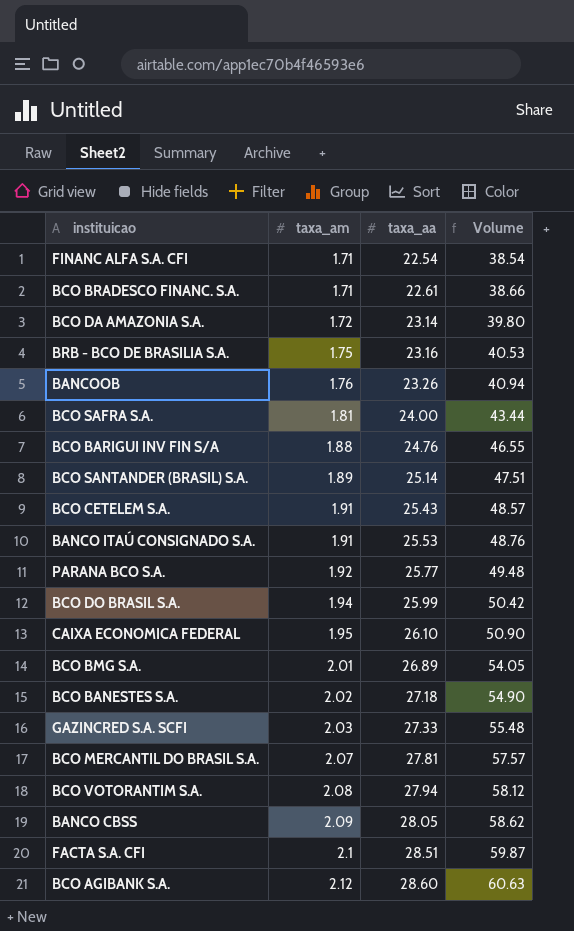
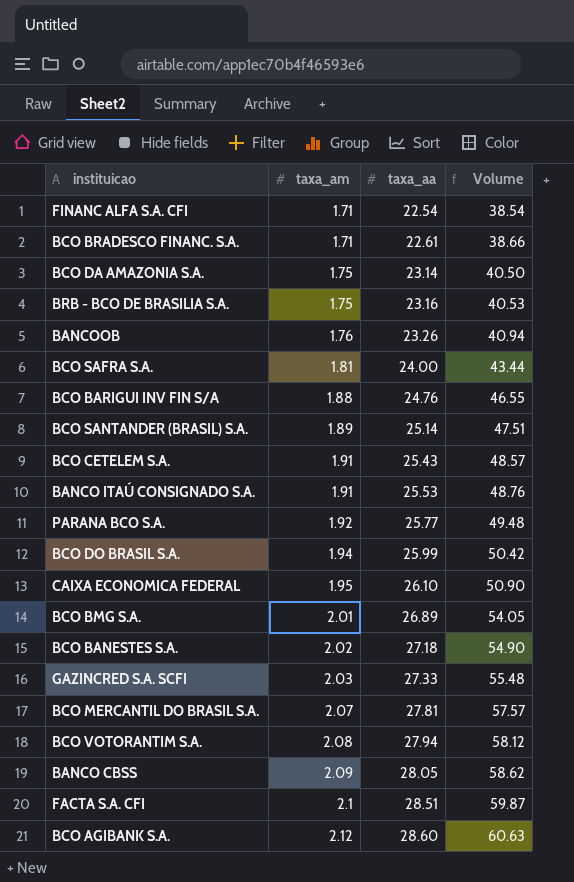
BCO DA AMAZONIA S.A. | taxa_am: 1.72 -> 1.75
BCO DA AMAZONIA S.A. | Volume: 39.80 -> 40.50

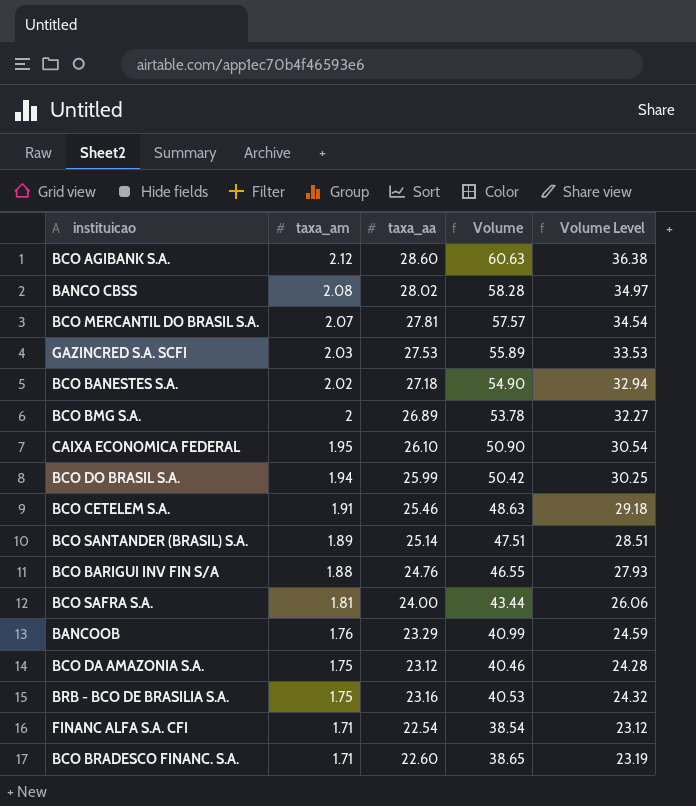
row order: taxa_am ascending -> taxa_am descending
column Volume Level | formula: none -> [Volume] * 0.6
row BANCO ITAÚ CONSIGNADO S.A.: 1.91 | 25.53 | 48.76 -> none
row PARANA BCO S.A.: 1.92 | 25.77 | 49.48 -> none
row BCO VOTORANTIM S.A.: 2.08 | 27.94 | 58.12 -> none
row FACTA S.A. CFI: 2.1 | 28.51 | 59.87 -> none
BANCO CBSS | taxa_am: 2.09 -> 2.08
BANCO CBSS | taxa_aa: 28.05 -> 28.02
BANCO CBSS | Volume: 58.62 -> 58.28
GAZINCRED S.A. SCFI | taxa_aa: 27.33 -> 27.53
GAZINCRED S.A. SCFI | Volume: 55.48 -> 55.89
BCO BMG S.A. | taxa_am: 2.01 -> 2
BCO BMG S.A. | Volume: 54.05 -> 53.78
BCO CETELEM S.A. | taxa_aa: 25.43 -> 25.46
BCO CETELEM S.A. | Volume: 48.57 -> 48.63
BANCOOB | taxa_aa: 23.26 -> 23.29
BANCOOB | Volume: 40.94 -> 40.99
BCO DA AMAZONIA S.A. | taxa_aa: 23.14 -> 23.12
BCO DA AMAZONIA S.A. | Volume: 40.50 -> 40.46
BCO BRADESCO FINANC. S.A. | taxa_aa: 22.61 -> 22.60
BCO BRADESCO FINANC. S.A. | Volume: 38.66 -> 38.65

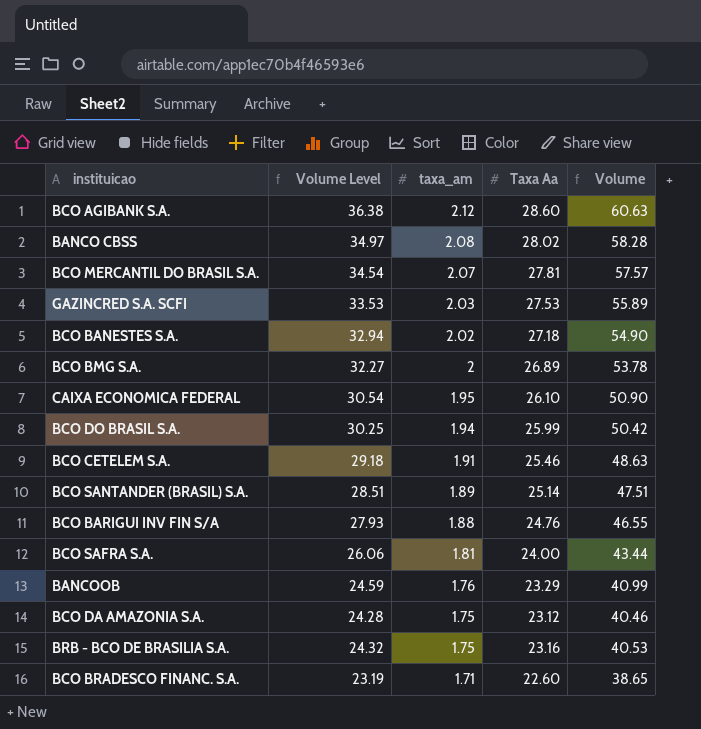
column Volume Level | position: 5 -> 2
column name: taxa_aa -> Taxa Aa
row FINANC ALFA S.A. CFI: 1.71 | 22.54 | 38.54 | 23.12 -> none

